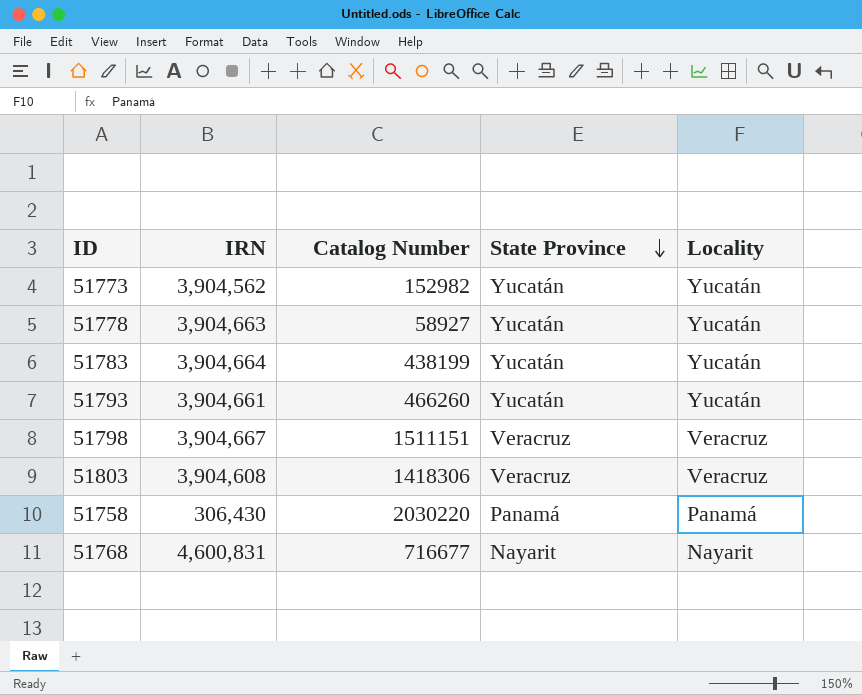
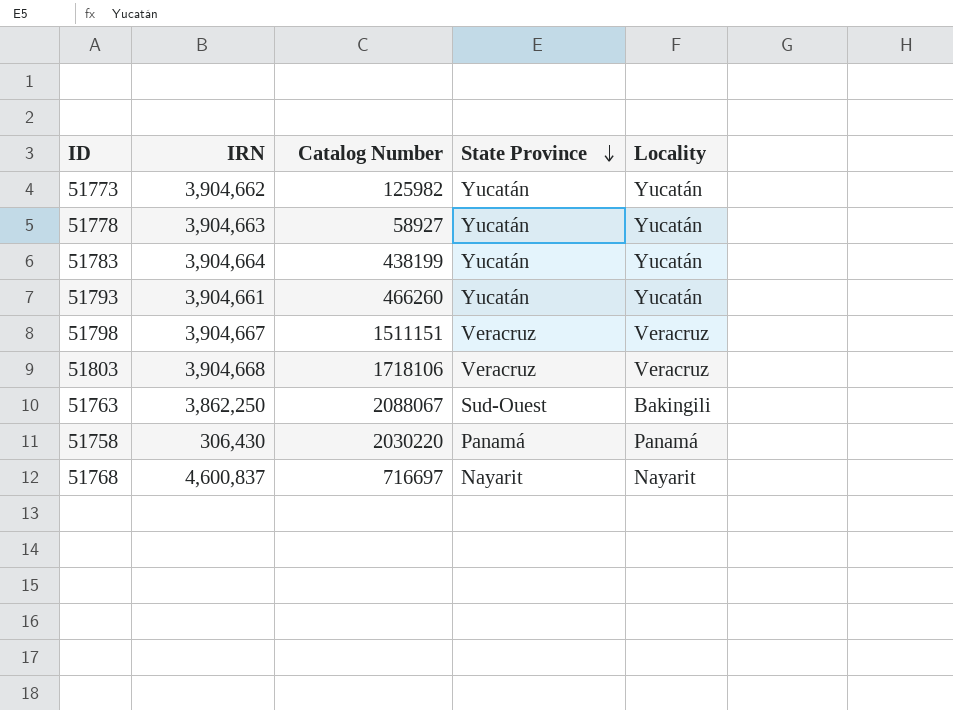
51773 | IRN: 3,904,562 -> 3,904,662
51773 | Catalog Number: 152982 -> 125982
51803 | IRN: 3,904,608 -> 3,904,668
51803 | Catalog Number: 1418306 -> 1718106
row 51763: none -> 3,862,250 | 2088067 | Sud-Ouest | Bakingili
51768 | IRN: 4,600,831 -> 4,600,837
51768 | Catalog Number: 716677 -> 716697

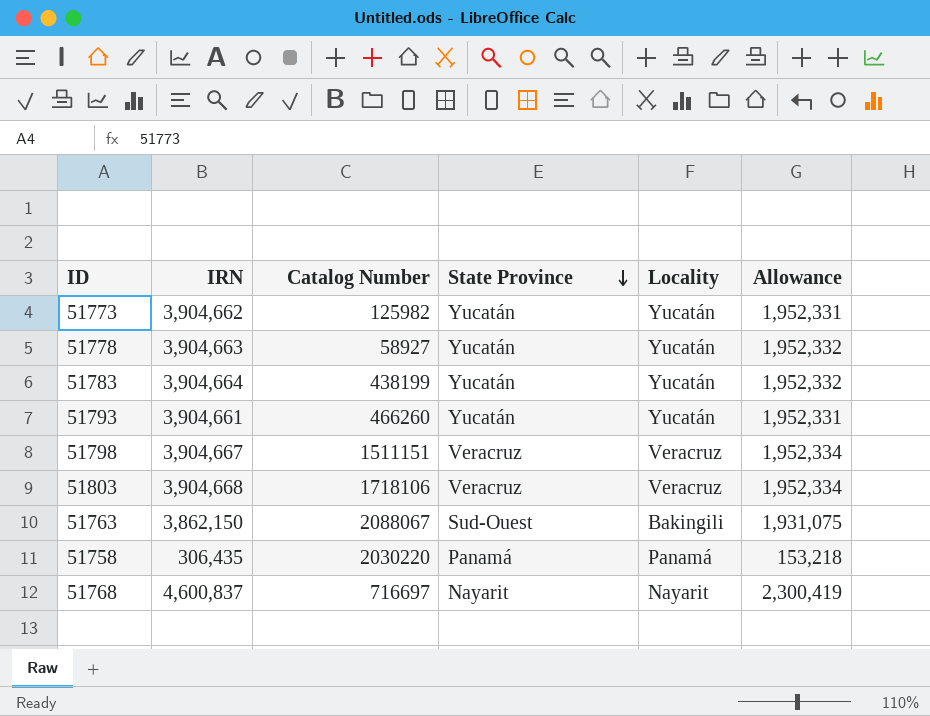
column Allowance | formula: none -> [IRN] * 0.5
51763 | IRN: 3,862,250 -> 3,862,150
51758 | IRN: 306,430 -> 306,435

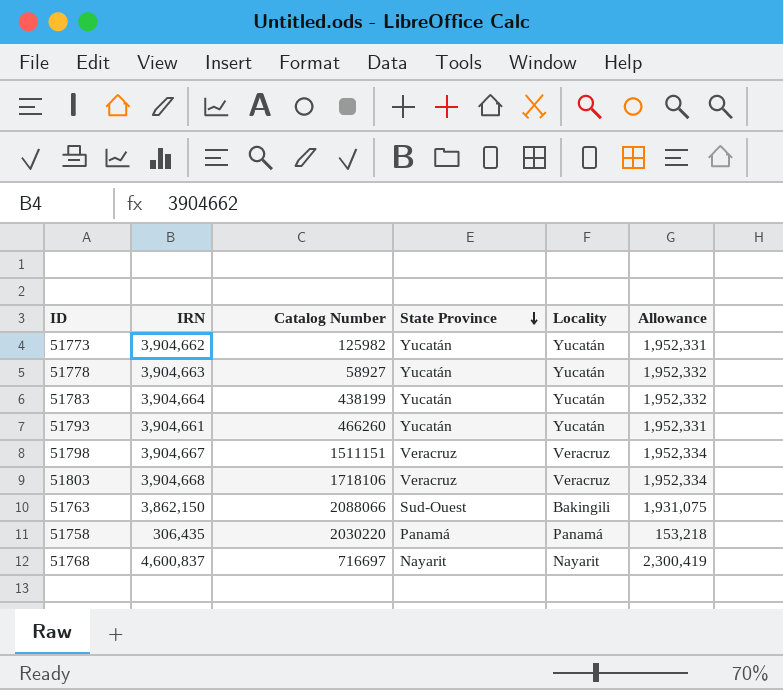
51763 | Catalog Number: 2088067 -> 2088066

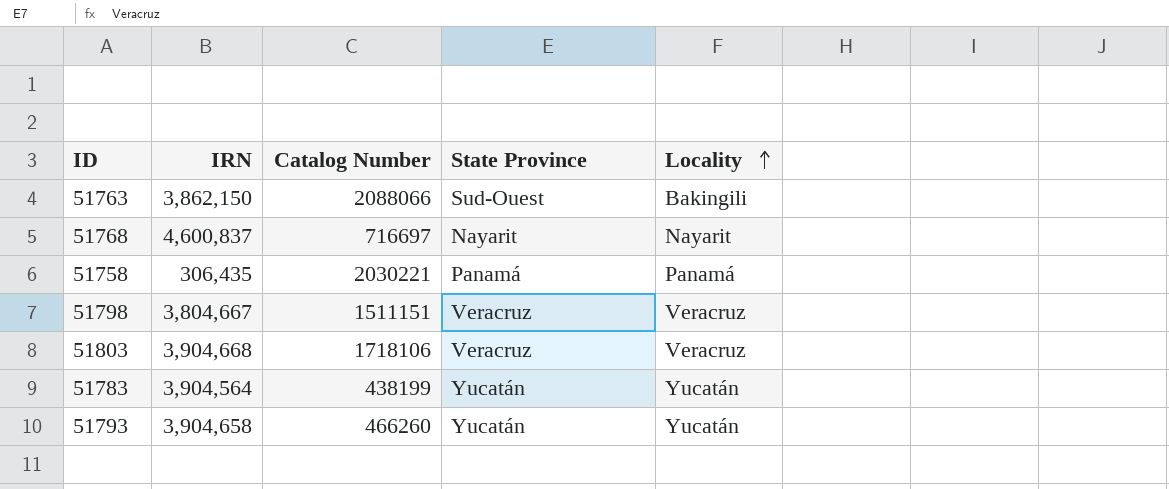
row order: State Province descending -> Locality ascending
column Allowance | formula: [IRN] * 0.5 -> none
row 51773: 3,904,662 | 125982 | Yucatán | Yucatán | 1,952,331 -> none
row 51778: 3,904,663 | 58927 | Yucatán | Yucatán | 1,952,332 -> none
51758 | Catalog Number: 2030220 -> 2030221
51798 | IRN: 3,904,667 -> 3,804,667
51783 | IRN: 3,904,664 -> 3,904,564
51793 | IRN: 3,904,661 -> 3,904,658

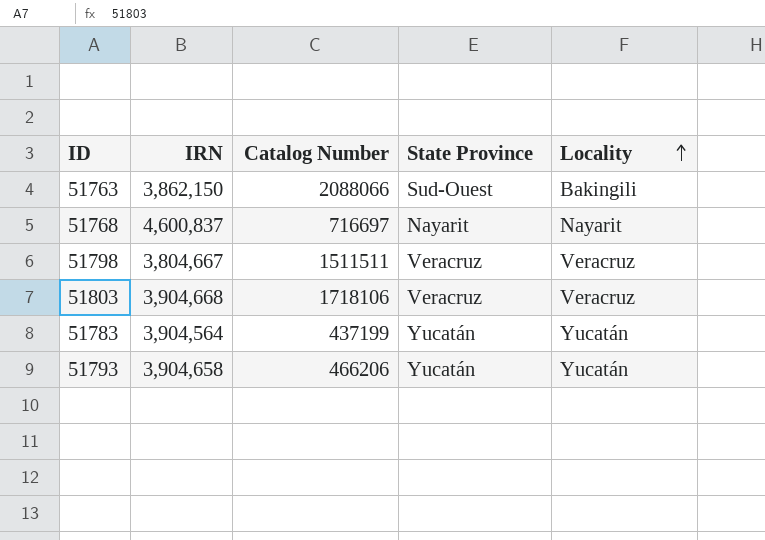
row 51758: 306,435 | 2030221 | Panamá | Panamá -> none
51798 | Catalog Number: 1511151 -> 1511511
51783 | Catalog Number: 438199 -> 437199
51793 | Catalog Number: 466260 -> 466206

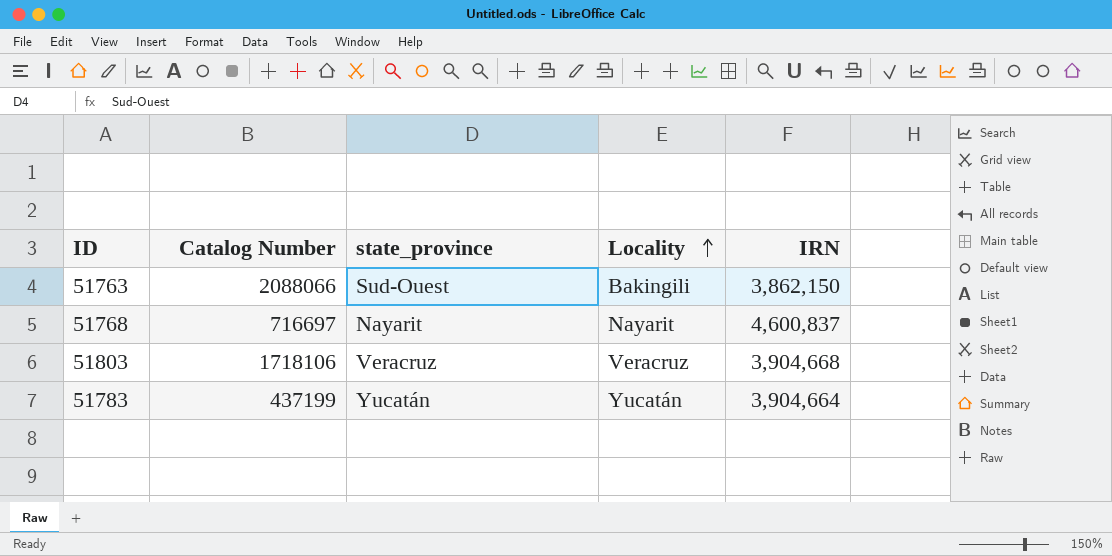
column name: State Province -> state_province
column IRN | position: 2 -> 5
row 51798: 3,804,667 | 1511511 | Veracruz | Veracruz -> none
row 51793: 3,904,658 | 466206 | Yucatán | Yucatán -> none
51783 | IRN: 3,904,564 -> 3,904,664

